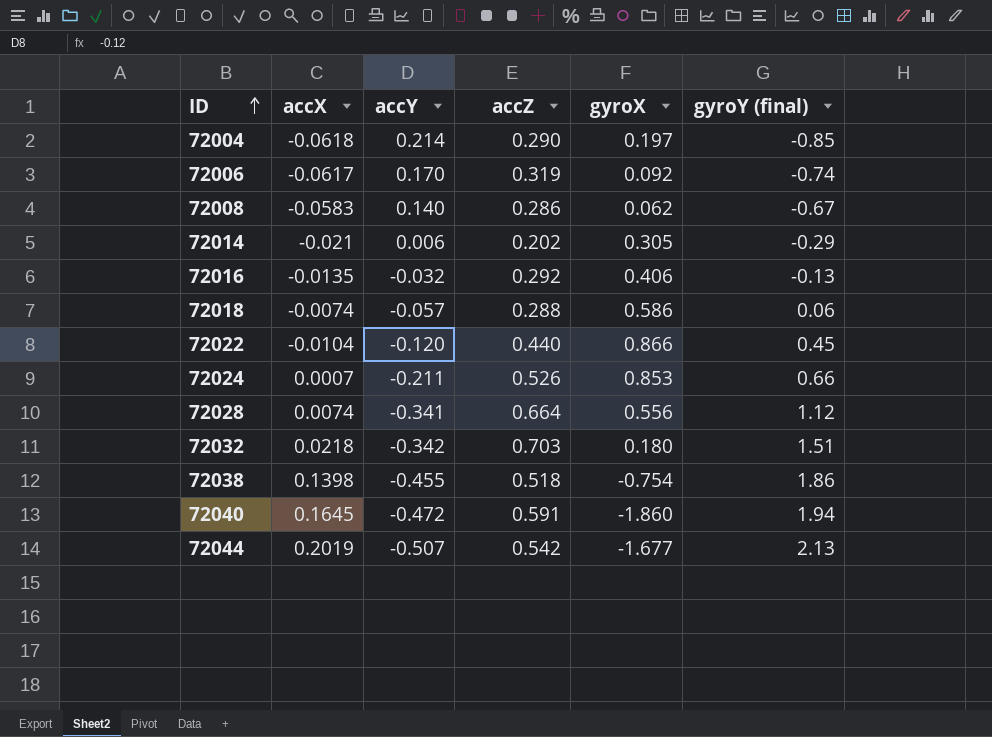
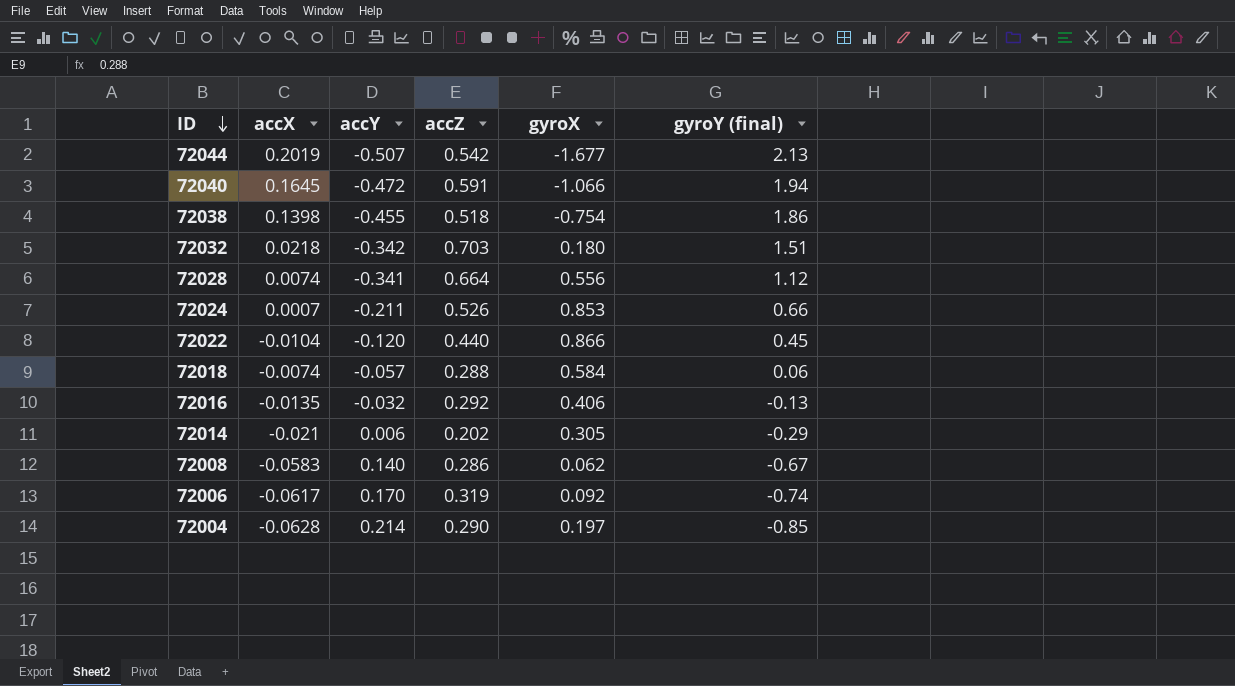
row order: ID ascending -> ID descending
72040 | gyroX: -1.860 -> -1.066
72018 | gyroX: 0.586 -> 0.584
72004 | accX: -0.0618 -> -0.0628

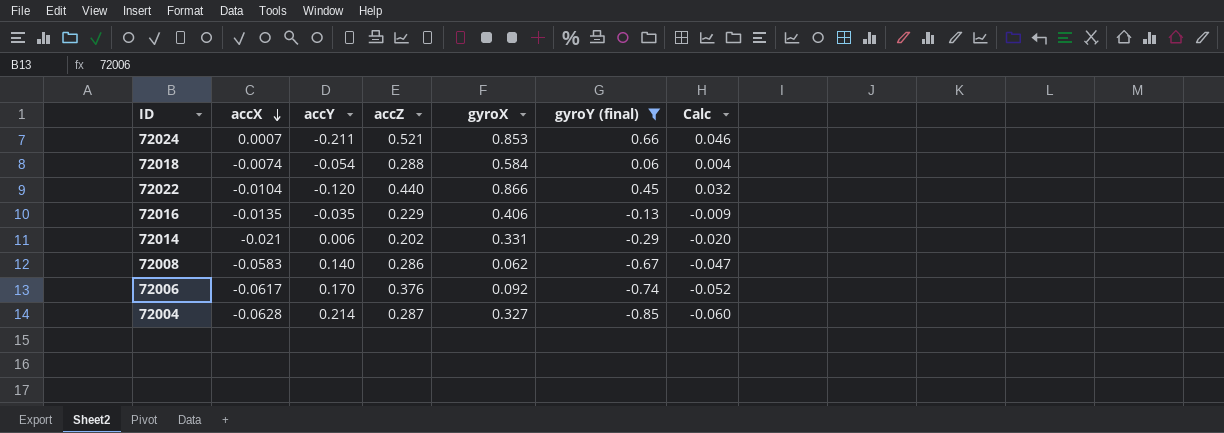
filter: none -> gyroY (final) <= 0.66
row order: ID descending -> accX descending
column Calc | formula: none -> [gyroY (final)] * 0.07
72024 | accZ: 0.526 -> 0.521
72018 | accY: -0.057 -> -0.054
72016 | accY: -0.032 -> -0.035
72016 | accZ: 0.292 -> 0.229
72014 | gyroX: 0.305 -> 0.331
72006 | accZ: 0.319 -> 0.376
72004 | accZ: 0.290 -> 0.287
72004 | gyroX: 0.197 -> 0.327

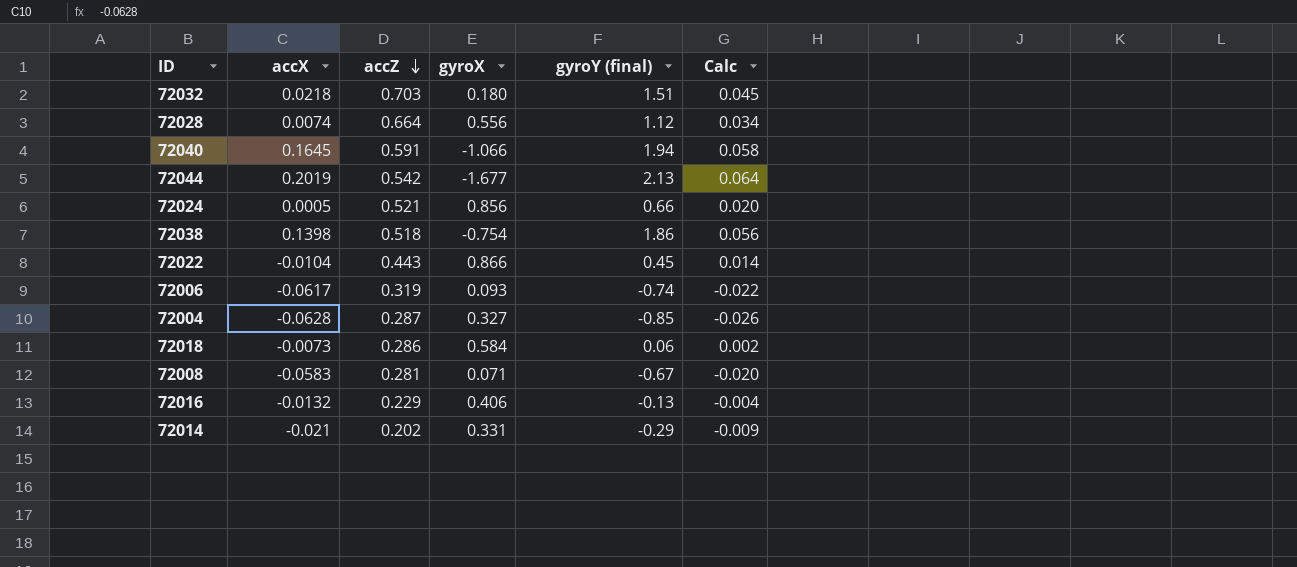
filter: gyroY (final) <= 0.66 -> none
row order: accX descending -> accZ descending
column accY | position: 3 -> none
column Calc | formula: [gyroY (final)] * 0.07 -> [gyroY (final)] * 0.03
72024 | accX: 0.0007 -> 0.0005
72024 | gyroX: 0.853 -> 0.856
72022 | accZ: 0.440 -> 0.443
72006 | accZ: 0.376 -> 0.319
72006 | gyroX: 0.092 -> 0.093
72018 | accX: -0.0074 -> -0.0073
72018 | accZ: 0.288 -> 0.286
72008 | accZ: 0.286 -> 0.281
72008 | gyroX: 0.062 -> 0.071
72016 | accX: -0.0135 -> -0.0132

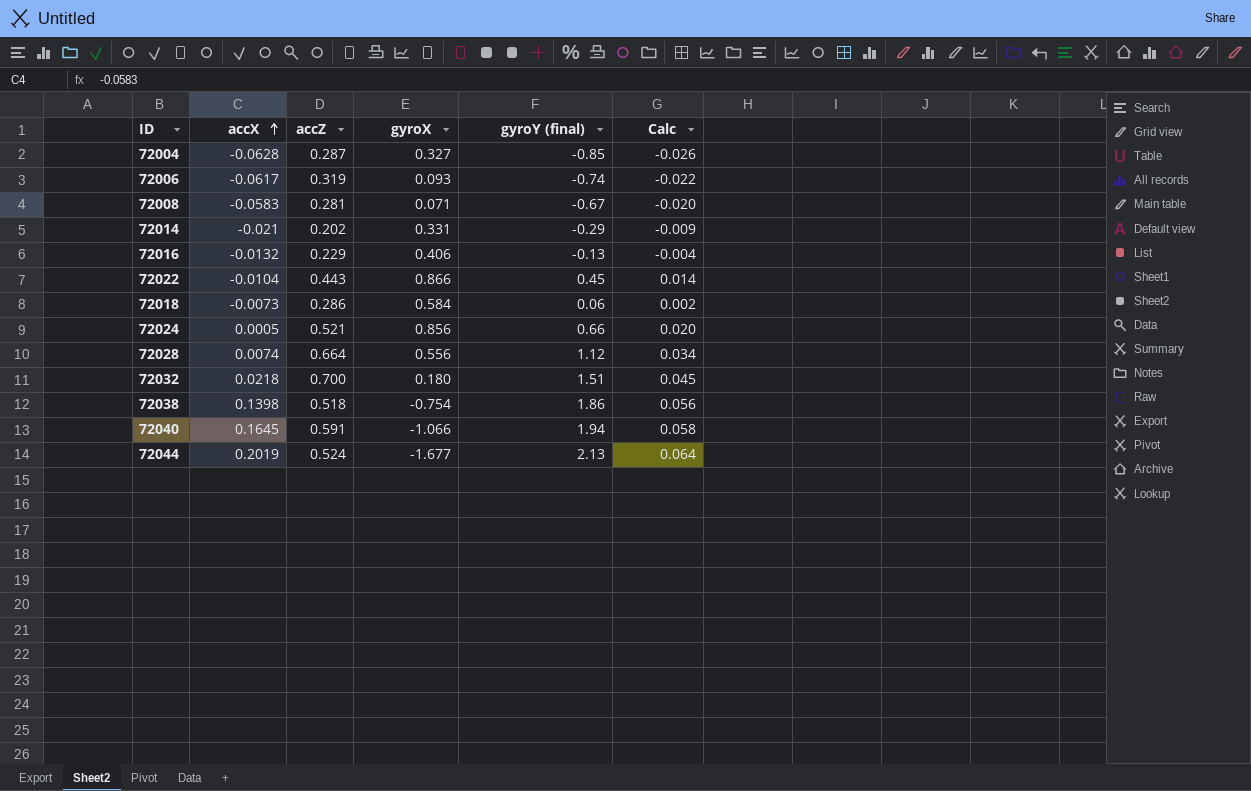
row order: accZ descending -> accX ascending
72032 | accZ: 0.703 -> 0.700
72044 | accZ: 0.542 -> 0.524

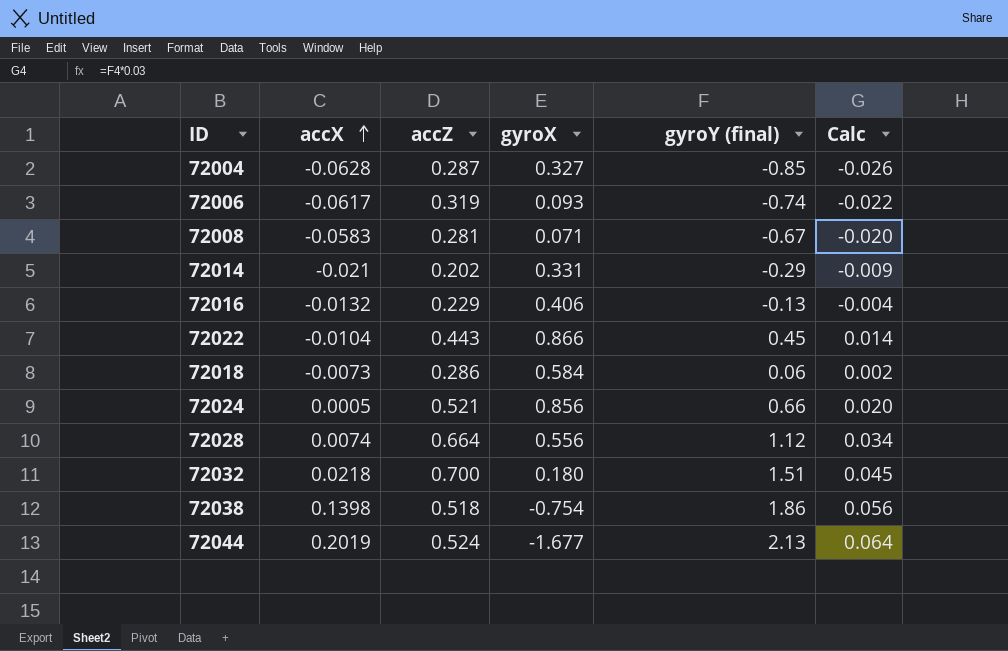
row 72040: 0.1645 | 0.591 | -1.066 | 1.94 | 0.058 -> none

